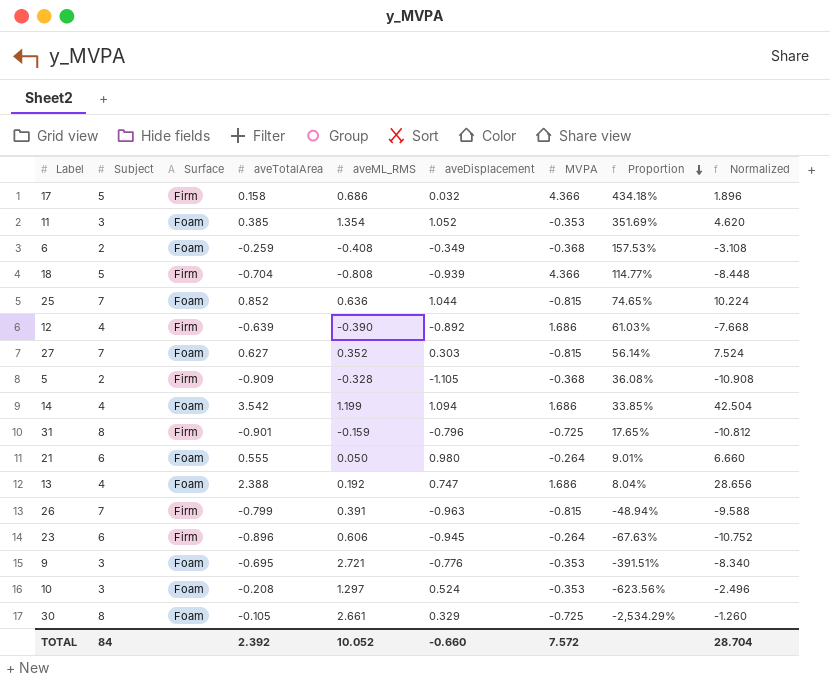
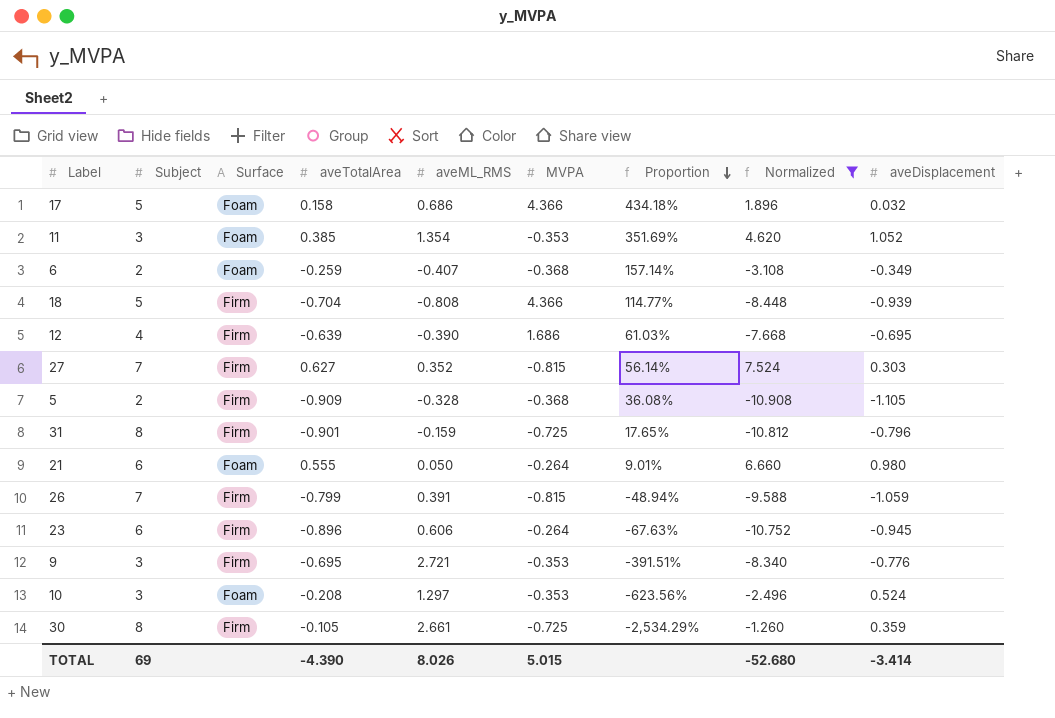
filter: none -> Normalized <= 7.524
column aveDisplacement | position: 6 -> 9
17 | Surface: Firm -> Foam
6 | aveML_RMS: -0.408 -> -0.407
6 | Proportion: 157.53% -> 157.14%
12 | aveDisplacement: -0.892 -> -0.695
27 | Surface: Foam -> Firm
26 | aveDisplacement: -0.963 -> -1.059
9 | Surface: Foam -> Firm
30 | Surface: Foam -> Firm
30 | aveDisplacement: 0.329 -> 0.359
TOTAL | Subject: 84 -> 69
TOTAL | aveTotalArea: 2.392 -> -4.390
TOTAL | aveML_RMS: 10.052 -> 8.026
TOTAL | MVPA: 7.572 -> 5.015
TOTAL | Normalized: 28.704 -> -52.680
TOTAL | aveDisplacement: -0.660 -> -3.414

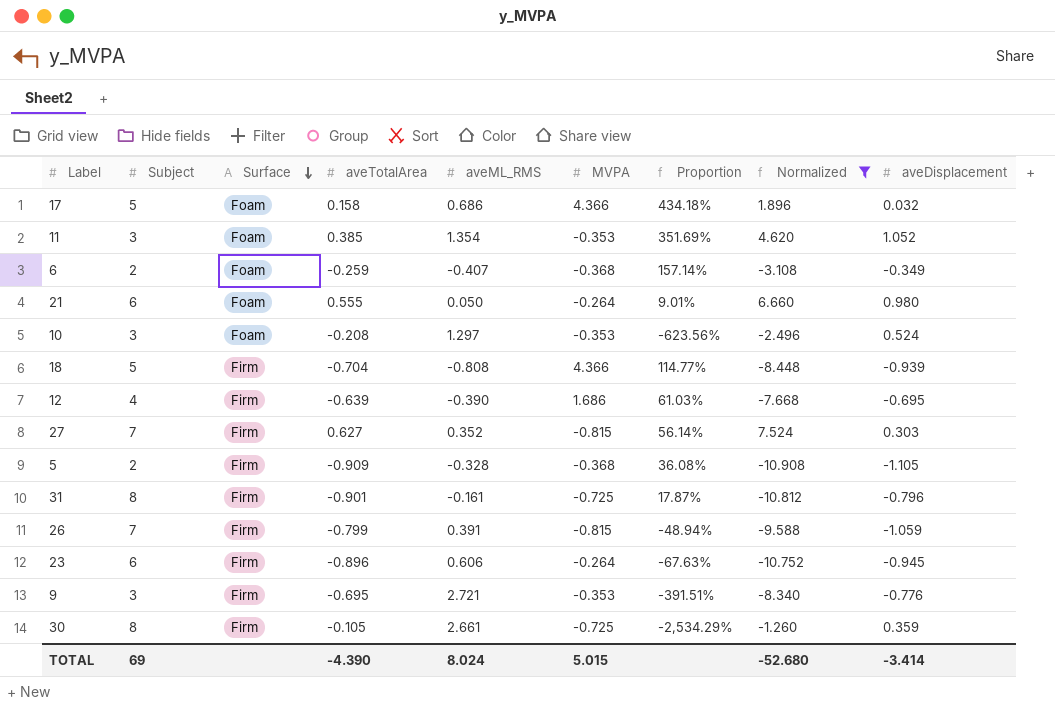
row order: Proportion descending -> Surface descending
31 | aveML_RMS: -0.159 -> -0.161
31 | Proportion: 17.65% -> 17.87%
TOTAL | aveML_RMS: 8.026 -> 8.024

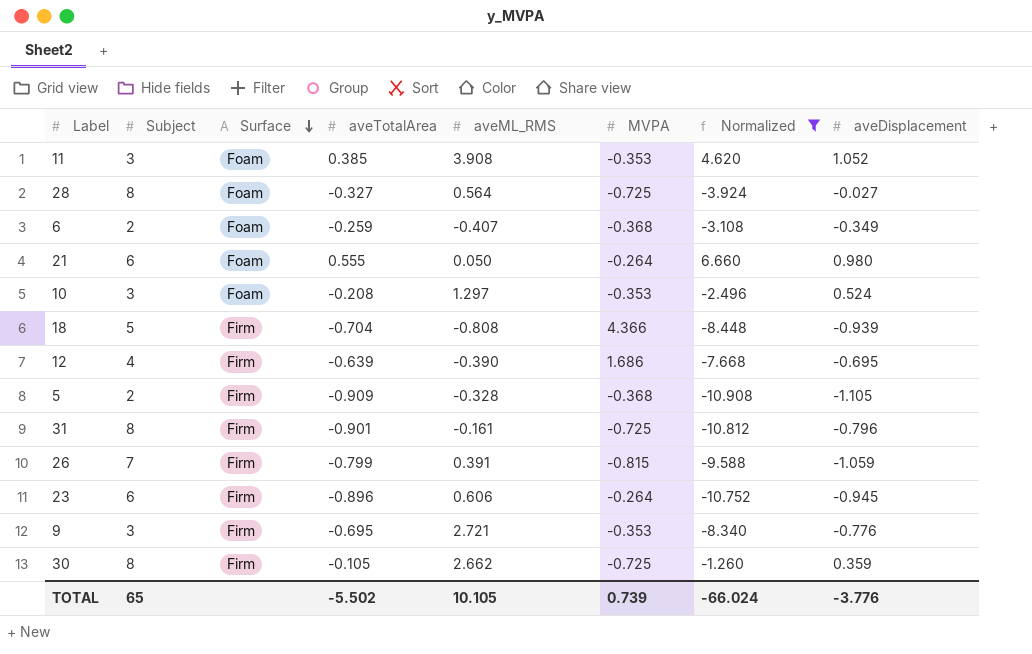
column Proportion | formula: [aveML_RMS] / [aveTotalArea] -> none
row 17: 5 | Foam | 0.158 | 0.686 | 4.366 | 434.18% | 1.896 | 0.032 -> none
row 27: 7 | Firm | 0.627 | 0.352 | -0.815 | 56.14% | 7.524 | 0.303 -> none
11 | aveML_RMS: 1.354 -> 3.908
row 28: none -> 8 | Foam | -0.327 | 0.564 | -0.725 | -3.924 | -0.027
30 | aveML_RMS: 2.661 -> 2.662
TOTAL | Subject: 69 -> 65
TOTAL | aveTotalArea: -4.390 -> -5.502
TOTAL | aveML_RMS: 8.024 -> 10.105
TOTAL | MVPA: 5.015 -> 0.739
TOTAL | Normalized: -52.680 -> -66.024
TOTAL | aveDisplacement: -3.414 -> -3.776

